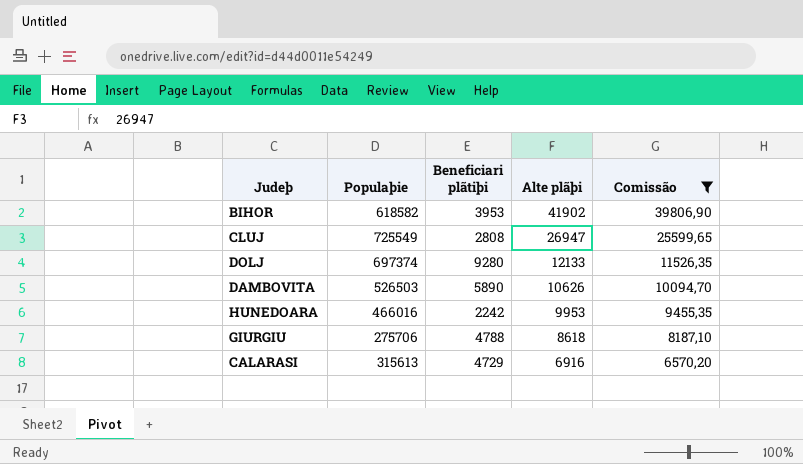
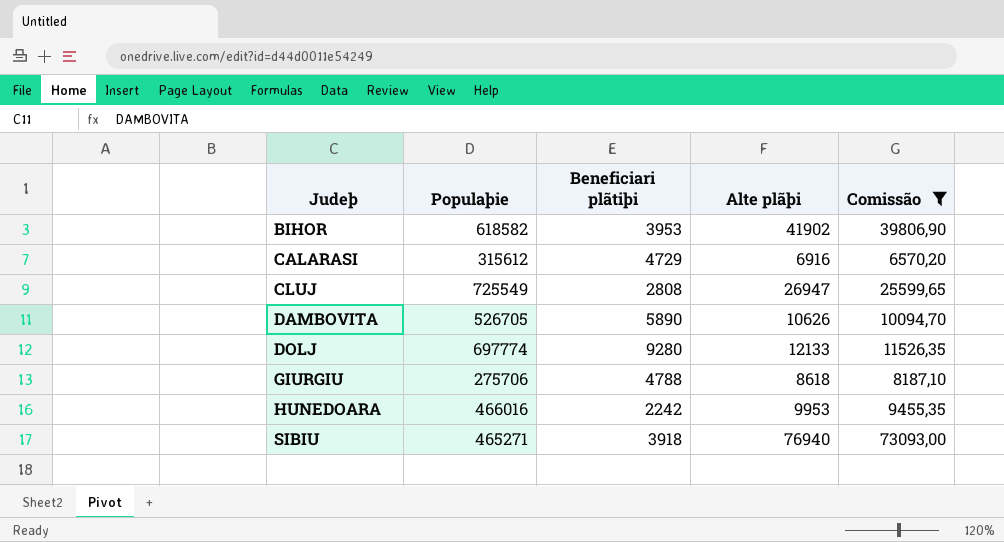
row order: Alte plãþi descending -> Judeþ ascending
CALARASI | Populaþie: 315613 -> 315612
DAMBOVITA | Populaþie: 526503 -> 526705
DOLJ | Populaþie: 697374 -> 697774
row SIBIU: none -> 465271 | 3918 | 76940 | 73093,00

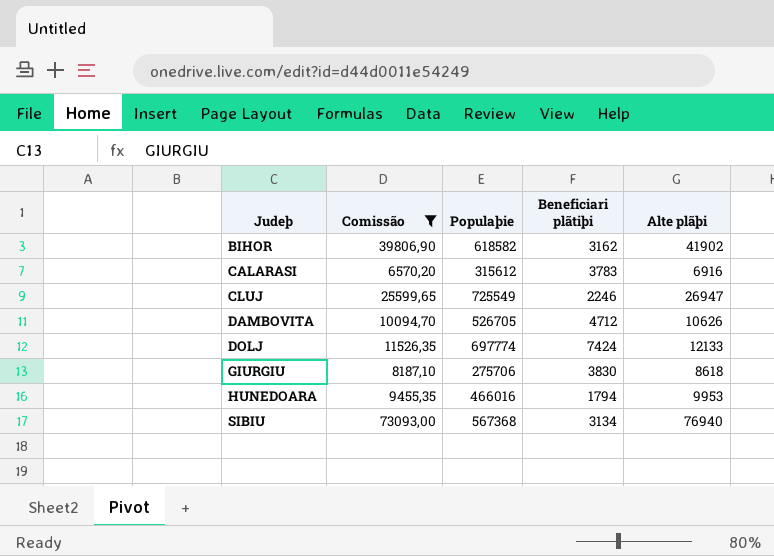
column Comissão | position: 5 -> 2
BIHOR | Beneficiari plãtiþi: 3953 -> 3162
CALARASI | Beneficiari plãtiþi: 4729 -> 3783
CLUJ | Beneficiari plãtiþi: 2808 -> 2246
DAMBOVITA | Beneficiari plãtiþi: 5890 -> 4712
DOLJ | Beneficiari plãtiþi: 9280 -> 7424
GIURGIU | Beneficiari plãtiþi: 4788 -> 3830
HUNEDOARA | Beneficiari plãtiþi: 2242 -> 1794
SIBIU | Populaþie: 465271 -> 567368
SIBIU | Beneficiari plãtiþi: 3918 -> 3134

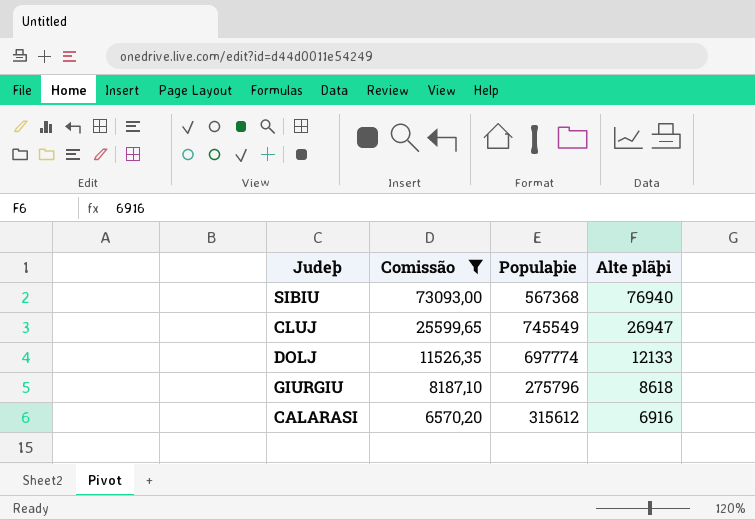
row order: Judeþ ascending -> Comissão descending
column Beneficiari plãtiþi | position: 4 -> none
row BIHOR: 39806,90 | 618582 | 3162 | 41902 -> none
row DAMBOVITA: 10094,70 | 526705 | 4712 | 10626 -> none
row HUNEDOARA: 9455,35 | 466016 | 1794 | 9953 -> none
CLUJ | Populaþie: 725549 -> 745549
GIURGIU | Populaþie: 275706 -> 275796

